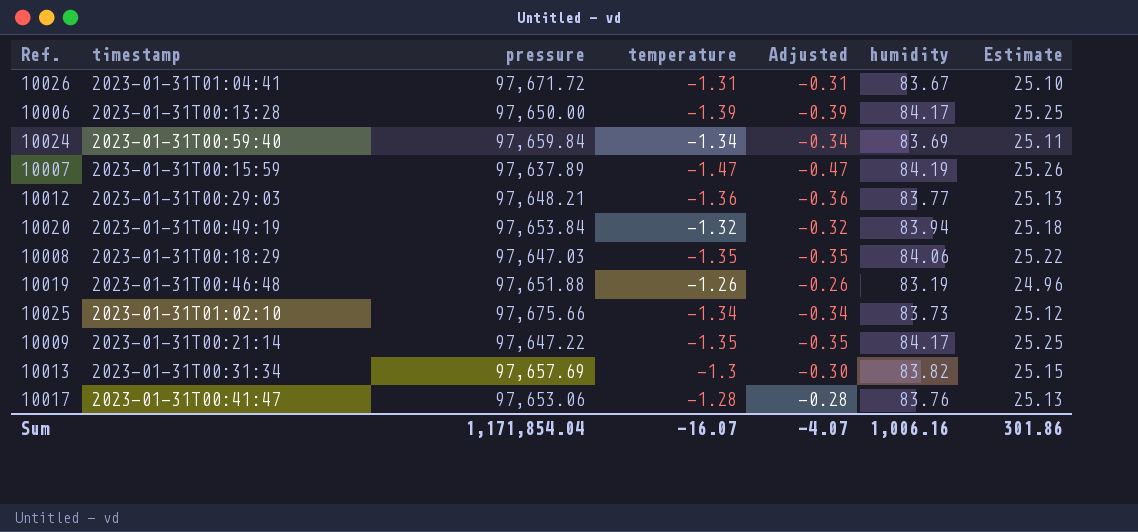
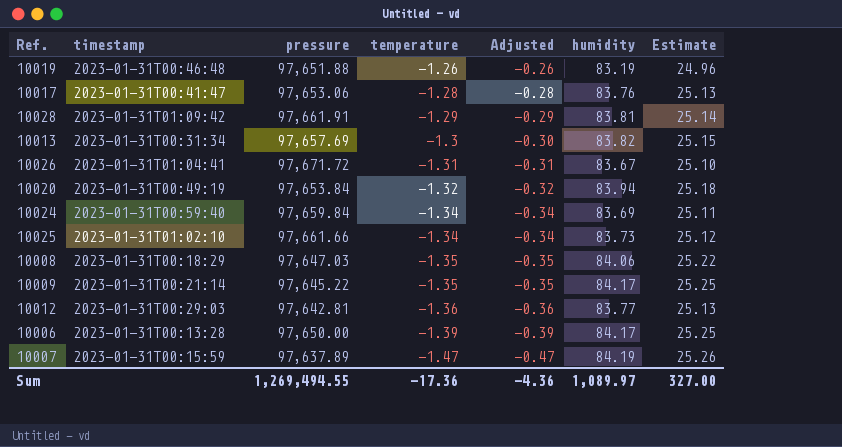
row order: none -> temperature descending
row 10028: none -> 2023-01-31T01:09:42 | 97,661.91 | -1.29 | -0.29 | 83.81 | 25.14
10025 | pressure: 97,675.66 -> 97,661.66
10009 | pressure: 97,647.22 -> 97,645.22
10012 | pressure: 97,648.21 -> 97,642.81
Sum | pressure: 1,171,854.04 -> 1,269,494.55
Sum | temperature: -16.07 -> -17.36
Sum | Adjusted: -4.07 -> -4.36
Sum | humidity: 1,006.16 -> 1,089.97
Sum | Estimate: 301.86 -> 327.00

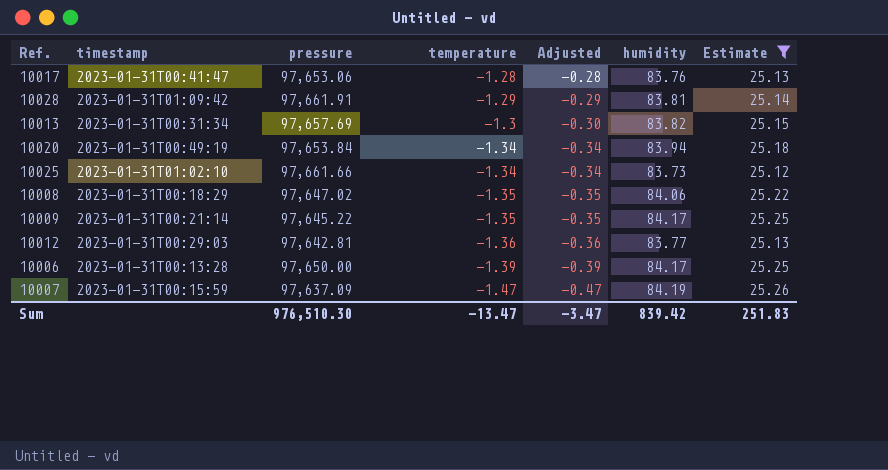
filter: none -> Estimate >= 25.12
10020 | temperature: -1.32 -> -1.34
10020 | Adjusted: -0.32 -> -0.34
10008 | pressure: 97,647.03 -> 97,647.02
10007 | pressure: 97,637.89 -> 97,637.09
Sum | pressure: 1,269,494.55 -> 976,510.30
Sum | temperature: -17.36 -> -13.47
Sum | Adjusted: -4.36 -> -3.47
Sum | humidity: 1,089.97 -> 839.42
Sum | Estimate: 327.00 -> 251.83

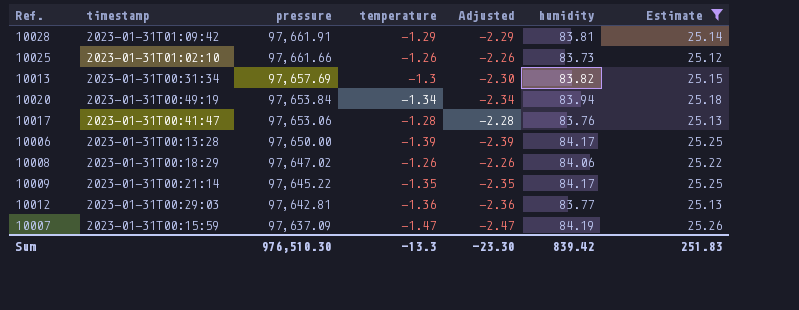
row order: temperature descending -> pressure descending
column Adjusted | formula: [temperature] + 1 -> [temperature] - 1
10025 | temperature: -1.34 -> -1.26
10008 | temperature: -1.35 -> -1.26
Sum | temperature: -13.47 -> -13.3
Sum | Adjusted: -3.47 -> -23.30

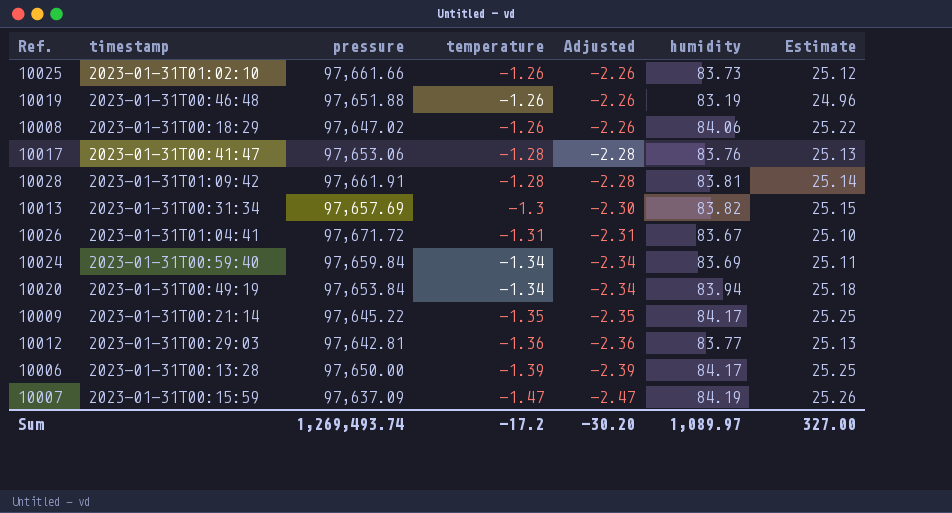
filter: Estimate >= 25.12 -> none
row order: pressure descending -> temperature descending
10028 | temperature: -1.29 -> -1.28
10028 | Adjusted: -2.29 -> -2.28
Sum | pressure: 976,510.30 -> 1,269,493.74
Sum | temperature: -13.3 -> -17.2
Sum | Adjusted: -23.30 -> -30.20
Sum | humidity: 839.42 -> 1,089.97
Sum | Estimate: 251.83 -> 327.00

